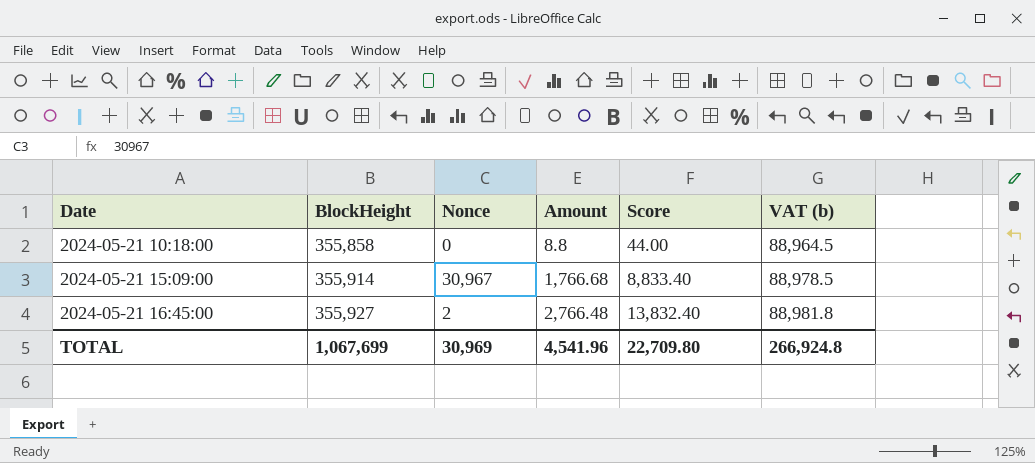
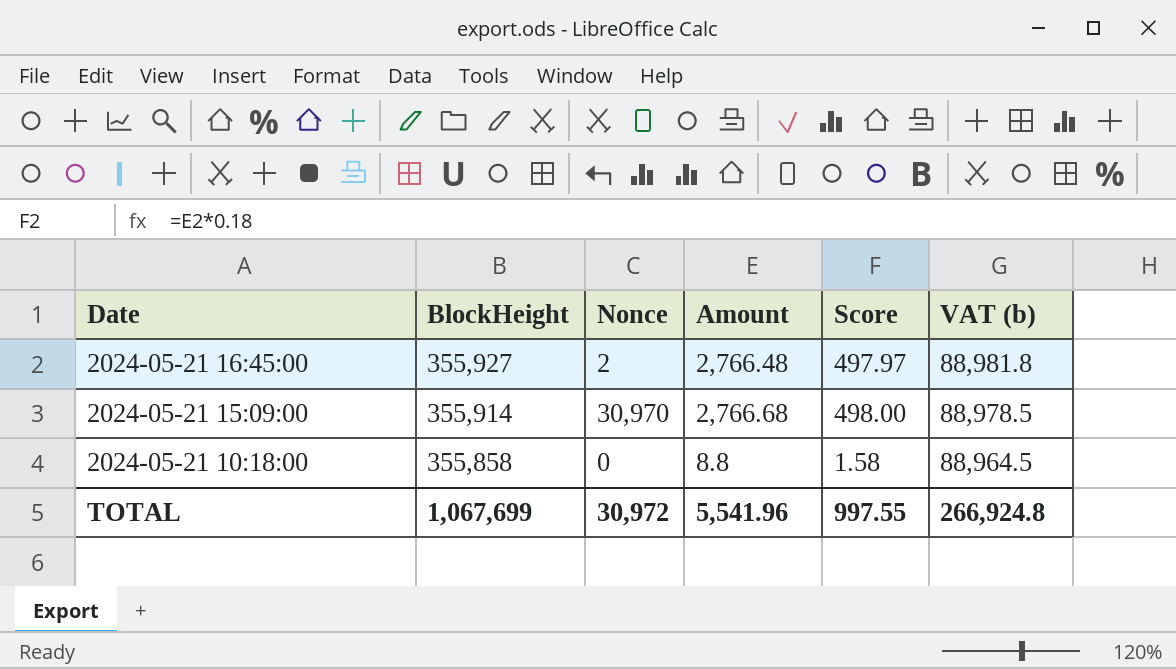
row order: Date ascending -> Date descending
column Score | formula: [Amount] * 5 -> [Amount] * 0.18
2024-05-21 15:09:00 | Nonce: 30,967 -> 30,970
2024-05-21 15:09:00 | Amount: 1,766.68 -> 2,766.68
TOTAL | Nonce: 30,969 -> 30,972
TOTAL | Amount: 4,541.96 -> 5,541.96
TOTAL | Score: 22,709.80 -> 997.55

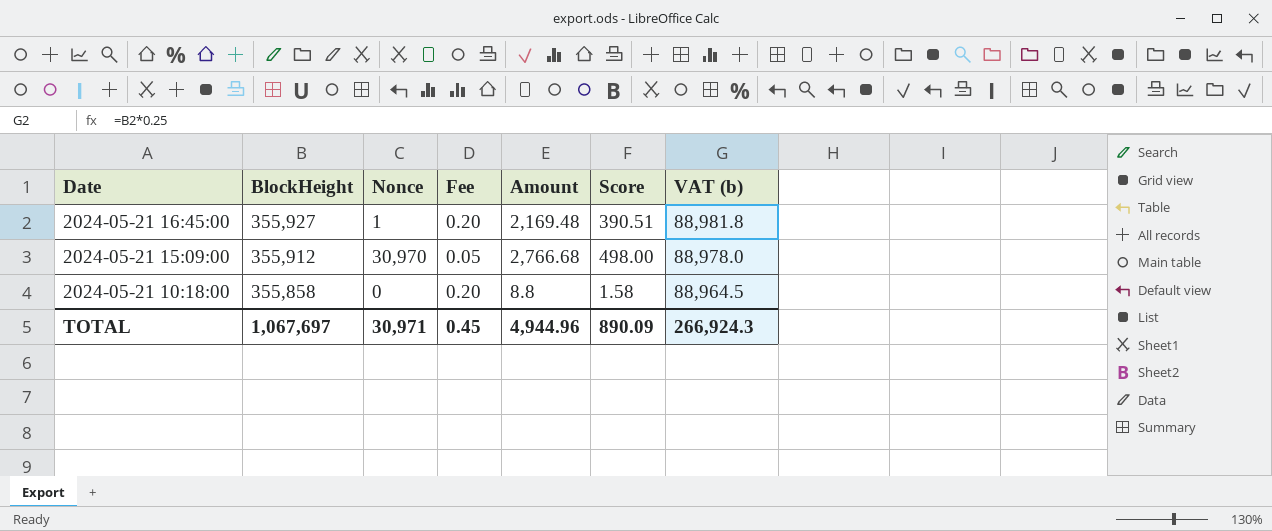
column Fee | position: none -> 4
2024-05-21 16:45:00 | Nonce: 2 -> 1
2024-05-21 16:45:00 | Amount: 2,766.48 -> 2,169.48
2024-05-21 16:45:00 | Score: 497.97 -> 390.51
2024-05-21 15:09:00 | BlockHeight: 355,914 -> 355,912
2024-05-21 15:09:00 | VAT (b): 88,978.5 -> 88,978.0
TOTAL | BlockHeight: 1,067,699 -> 1,067,697
TOTAL | Nonce: 30,972 -> 30,971
TOTAL | Amount: 5,541.96 -> 4,944.96
TOTAL | Score: 997.55 -> 890.09
TOTAL | VAT (b): 266,924.8 -> 266,924.3

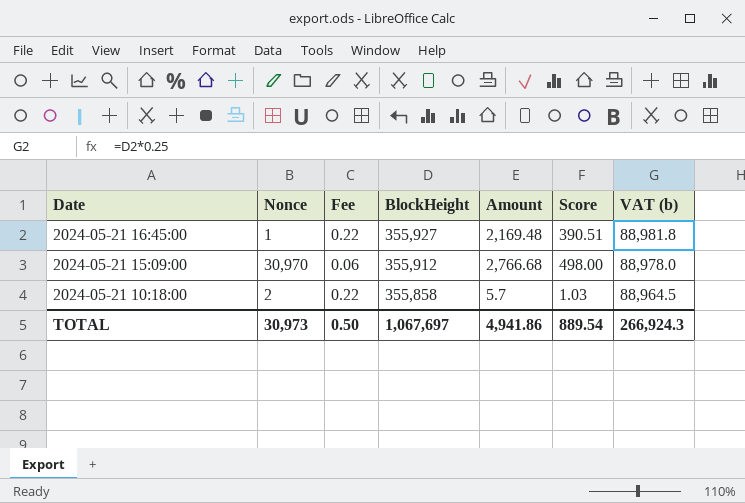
column BlockHeight | position: 2 -> 4
2024-05-21 16:45:00 | Fee: 0.20 -> 0.22
2024-05-21 15:09:00 | Fee: 0.05 -> 0.06
2024-05-21 10:18:00 | Nonce: 0 -> 2
2024-05-21 10:18:00 | Fee: 0.20 -> 0.22
2024-05-21 10:18:00 | Amount: 8.8 -> 5.7
2024-05-21 10:18:00 | Score: 1.58 -> 1.03
TOTAL | Nonce: 30,971 -> 30,973
TOTAL | Fee: 0.45 -> 0.50
TOTAL | Amount: 4,944.96 -> 4,941.86
TOTAL | Score: 890.09 -> 889.54

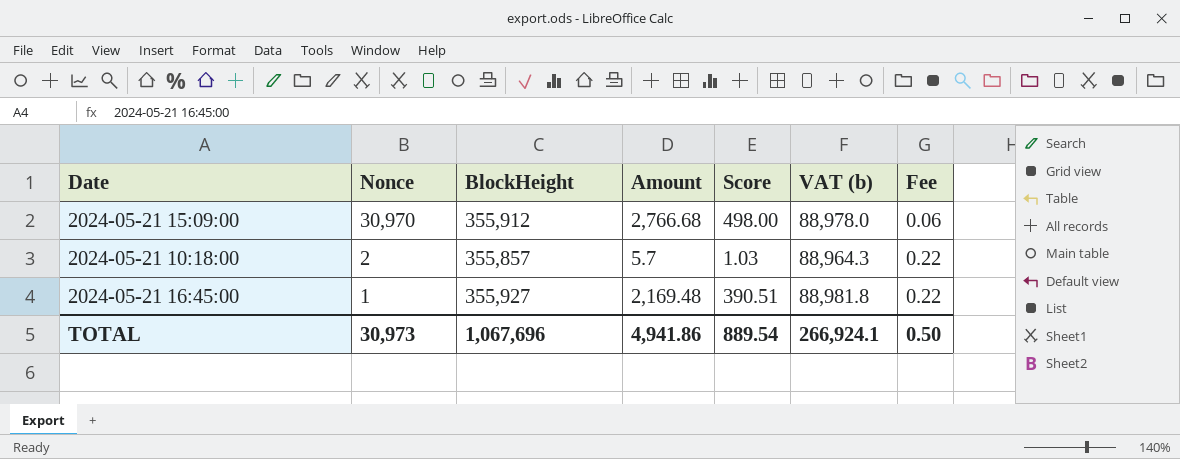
row order: Date descending -> Nonce descending
column Fee | position: 3 -> 7
2024-05-21 10:18:00 | BlockHeight: 355,858 -> 355,857
2024-05-21 10:18:00 | VAT (b): 88,964.5 -> 88,964.3
TOTAL | BlockHeight: 1,067,697 -> 1,067,696
TOTAL | VAT (b): 266,924.3 -> 266,924.1

